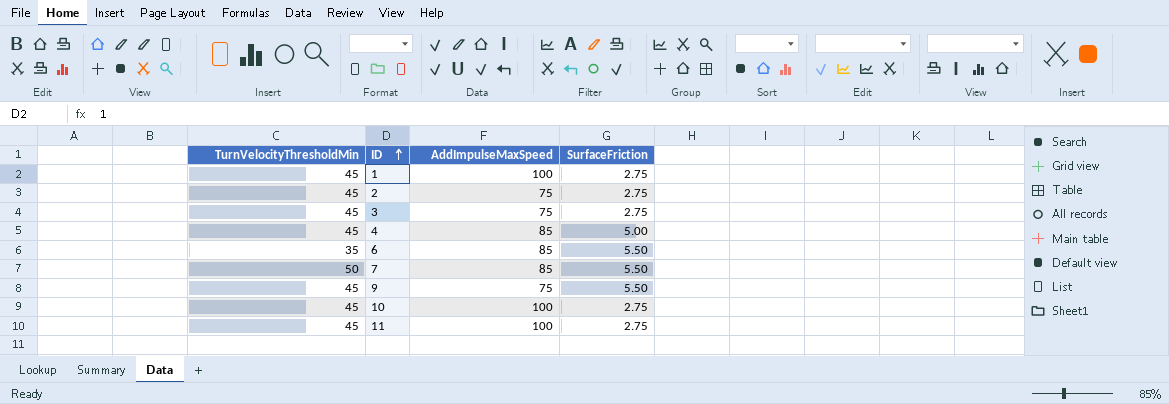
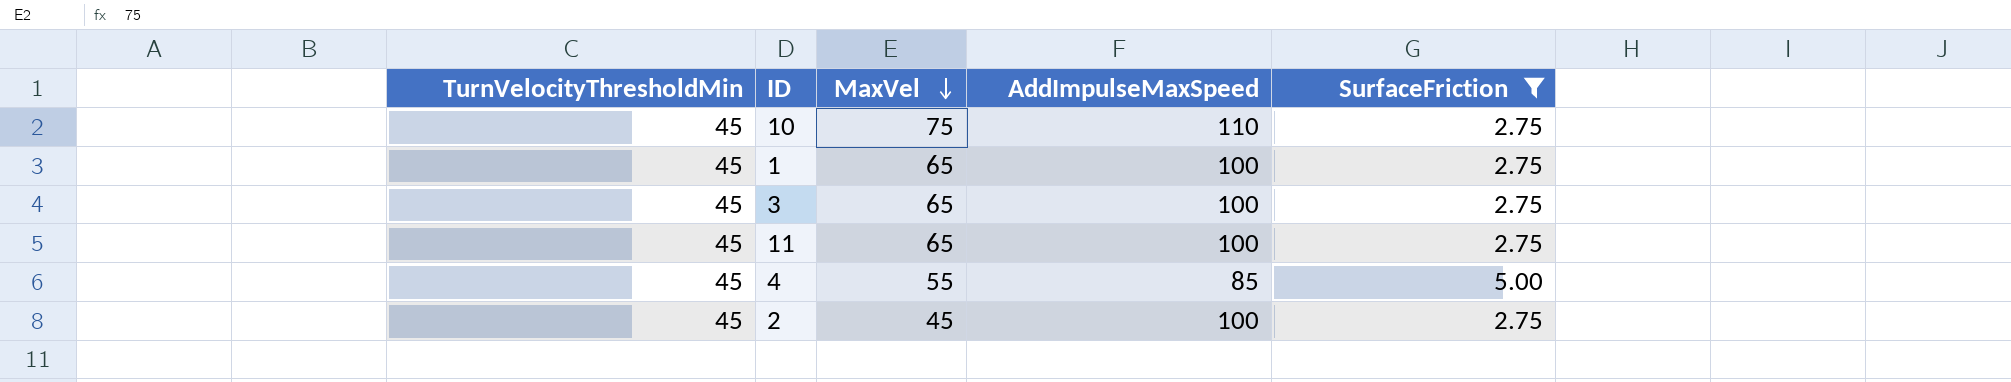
filter: none -> SurfaceFriction != 5.50
row order: ID ascending -> MaxVel descending
column MaxVel | position: none -> 3
10 | AddImpulseMaxSpeed: 100 -> 110
3 | AddImpulseMaxSpeed: 75 -> 100
2 | AddImpulseMaxSpeed: 75 -> 100

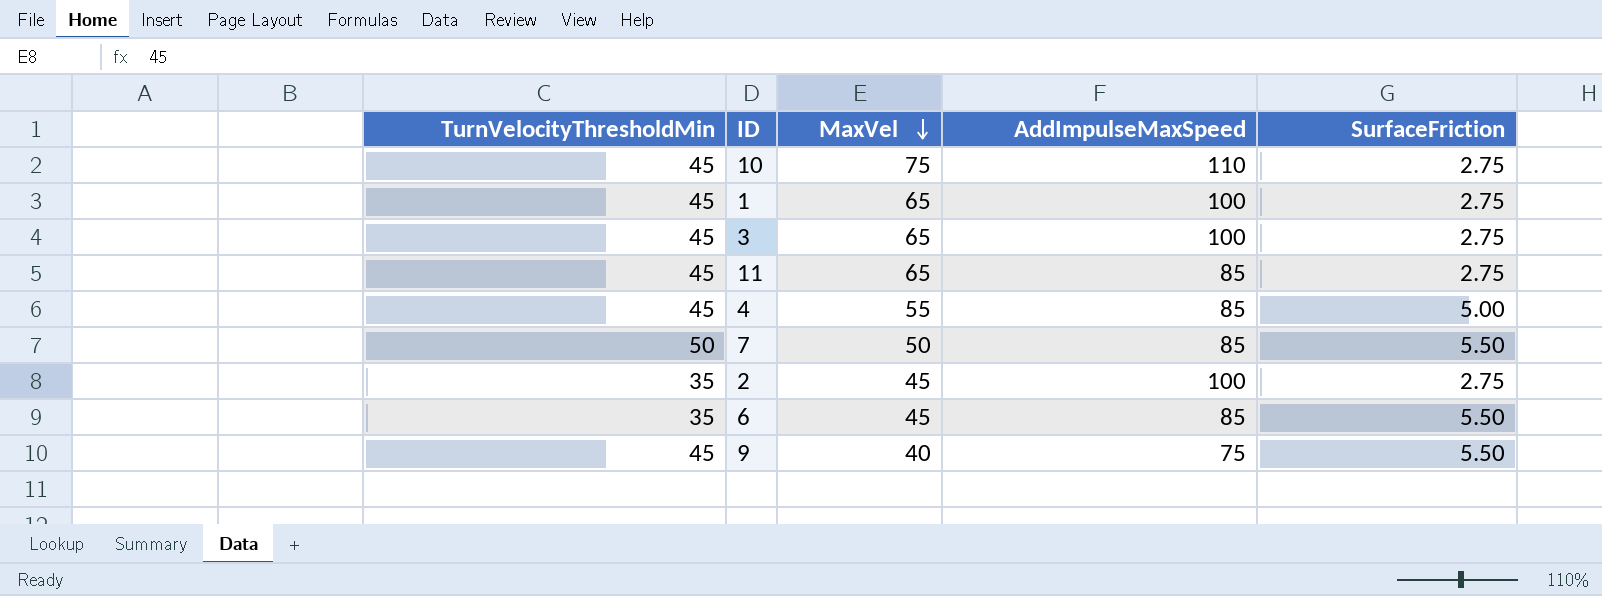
filter: SurfaceFriction != 5.50 -> none
11 | AddImpulseMaxSpeed: 100 -> 85
2 | TurnVelocityThresholdMin: 45 -> 35

